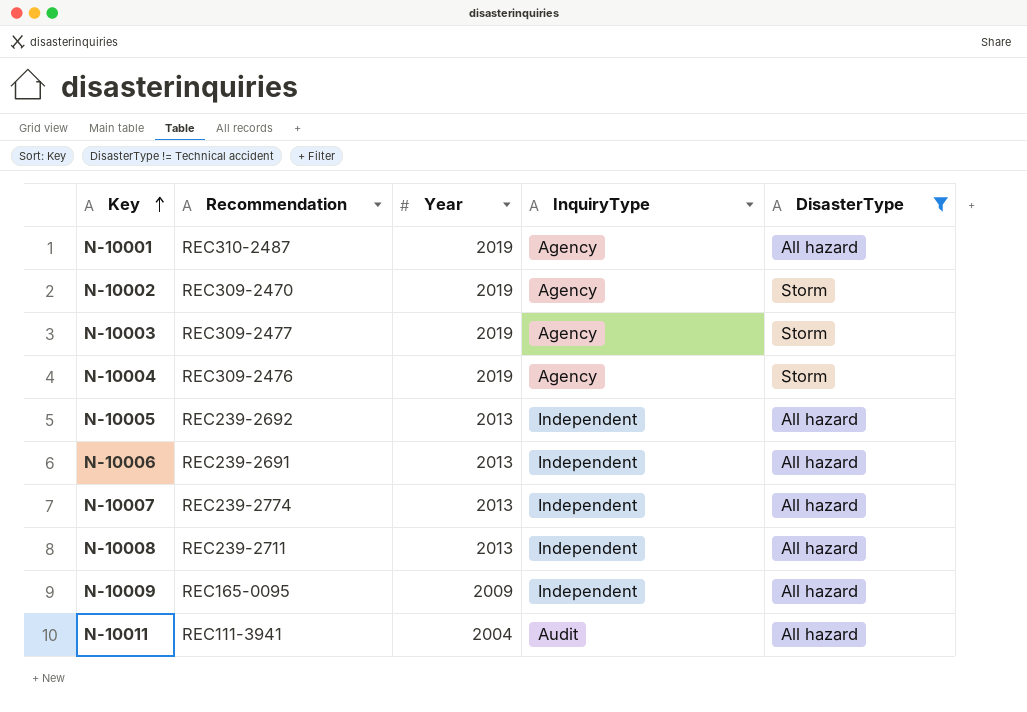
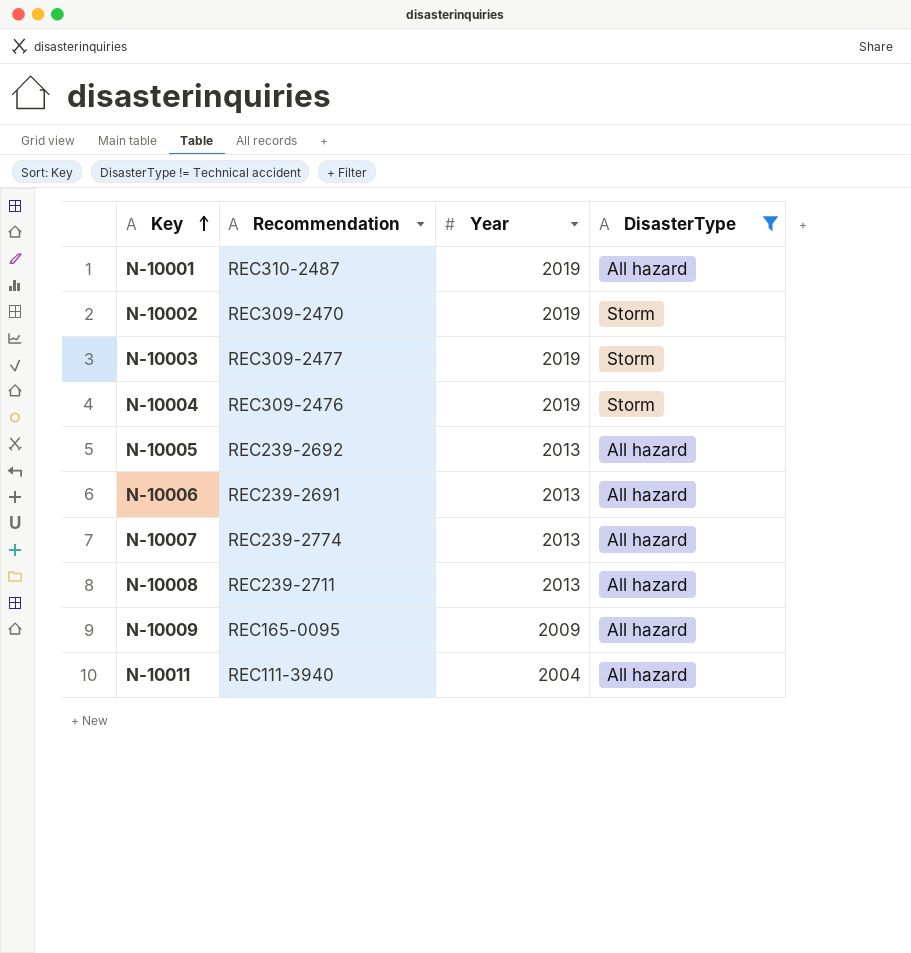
column InquiryType | position: 4 -> none
N-10011 | Recommendation: REC111-3941 -> REC111-3940

